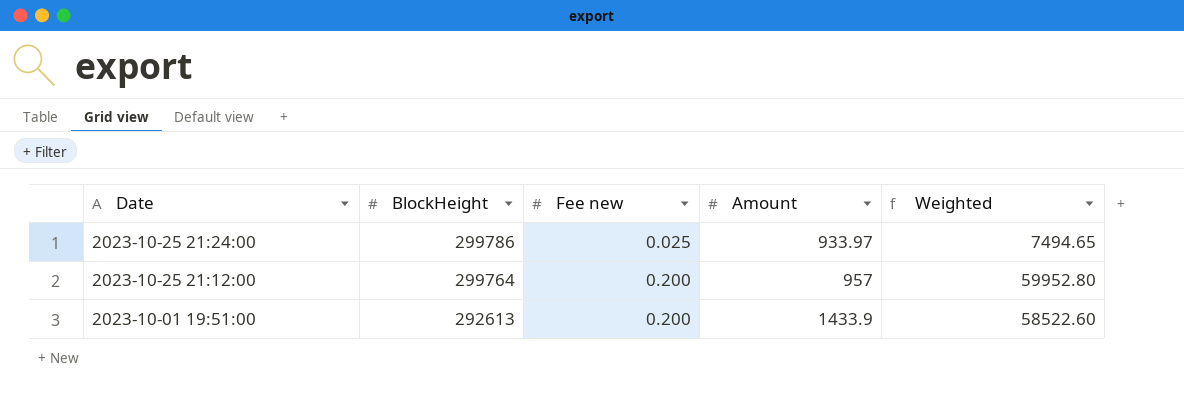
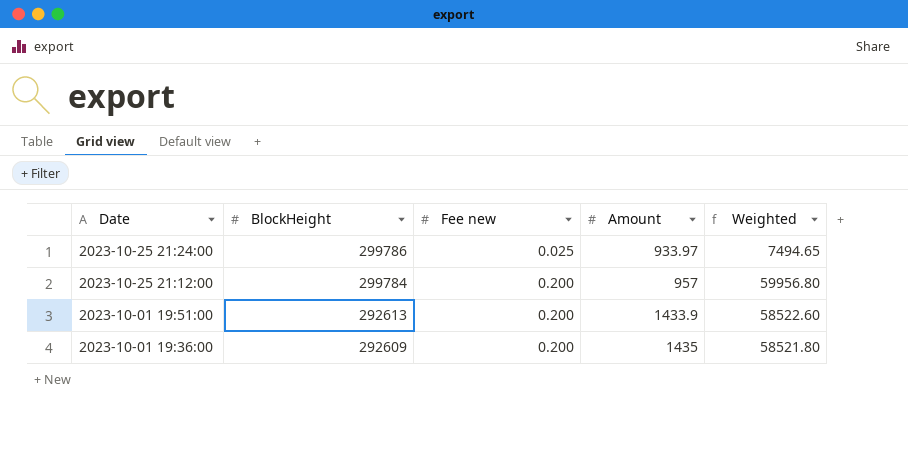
2023-10-25 21:12:00 | BlockHeight: 299764 -> 299784
2023-10-25 21:12:00 | Weighted: 59952.80 -> 59956.80
row 2023-10-01 19:36:00: none -> 292609 | 0.200 | 1435 | 58521.80

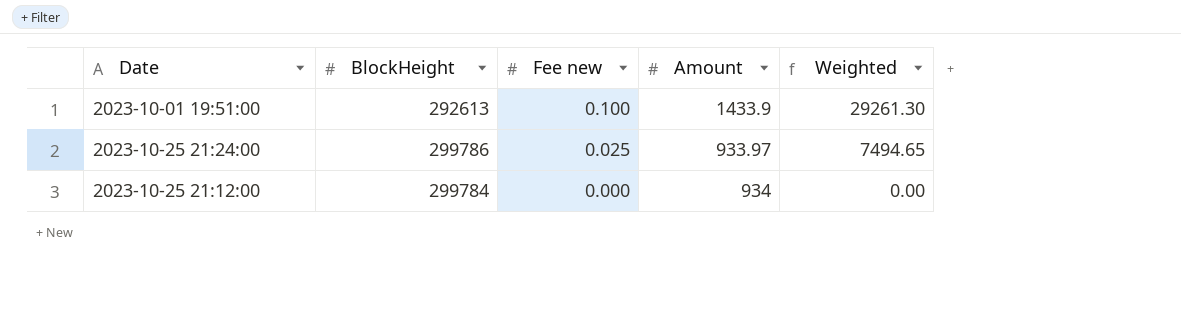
row order: Date descending -> Fee new descending
row 2023-10-01 19:36:00: 292609 | 0.200 | 1435 | 58521.80 -> none
2023-10-01 19:51:00 | Fee new: 0.200 -> 0.100
2023-10-01 19:51:00 | Weighted: 58522.60 -> 29261.30
2023-10-25 21:12:00 | Fee new: 0.200 -> 0.000
2023-10-25 21:12:00 | Amount: 957 -> 934
2023-10-25 21:12:00 | Weighted: 59956.80 -> 0.00

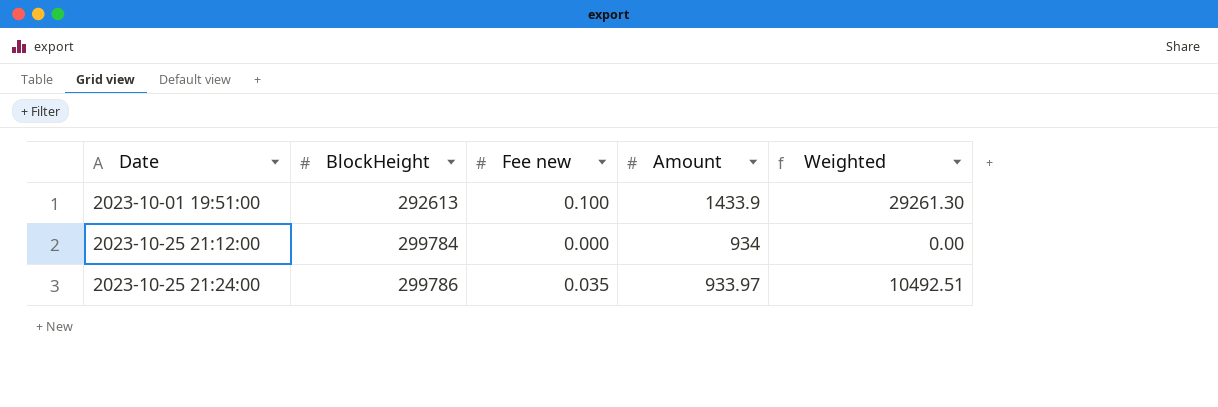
row order: Fee new descending -> Date ascending
2023-10-25 21:24:00 | Fee new: 0.025 -> 0.035
2023-10-25 21:24:00 | Weighted: 7494.65 -> 10492.51

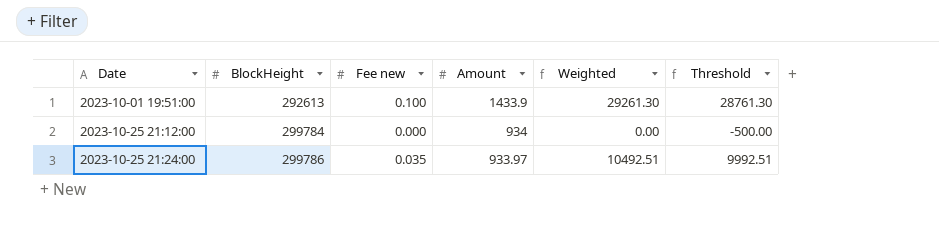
column Threshold | formula: none -> [Weighted] - 500

